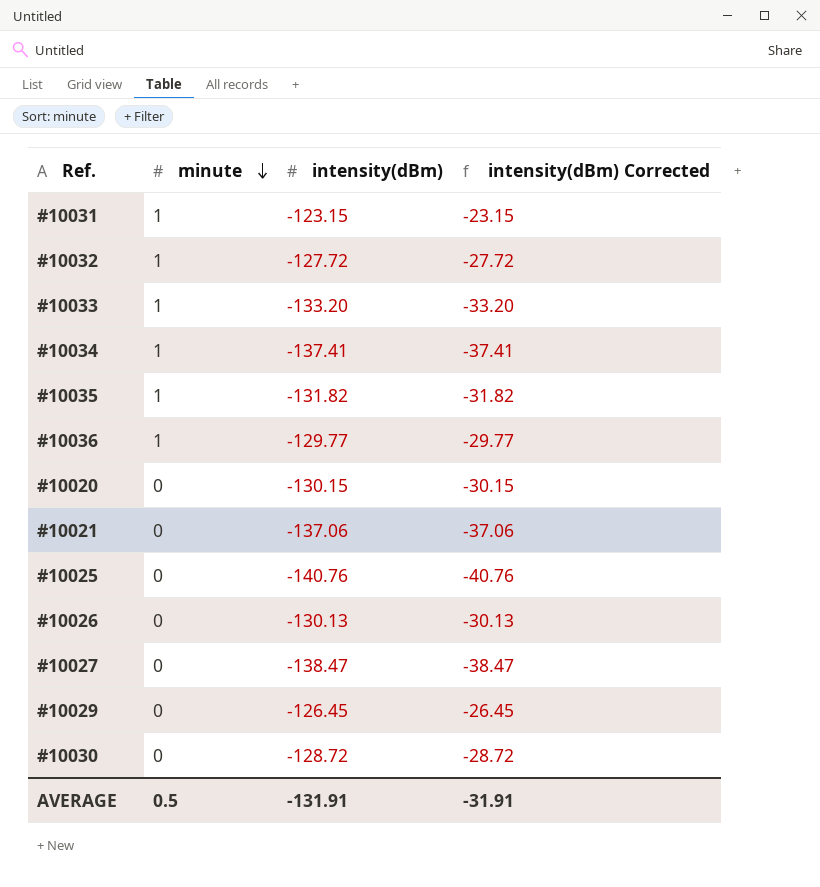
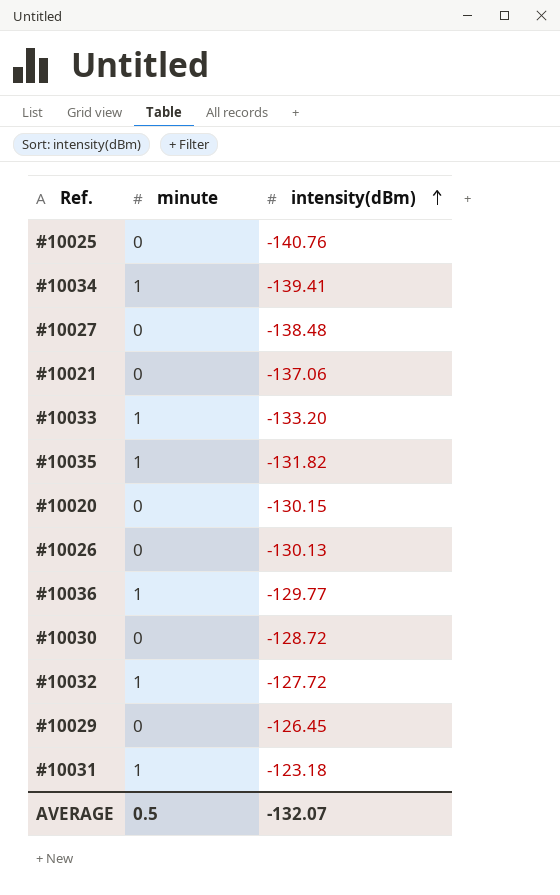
row order: minute descending -> intensity(dBm) ascending
column intensity(dBm) Corrected | formula: [intensity(dBm)] + 100 -> none
#10034 | intensity(dBm): -137.41 -> -139.41
#10027 | intensity(dBm): -138.47 -> -138.48
#10031 | intensity(dBm): -123.15 -> -123.18
AVERAGE | intensity(dBm): -131.91 -> -132.07

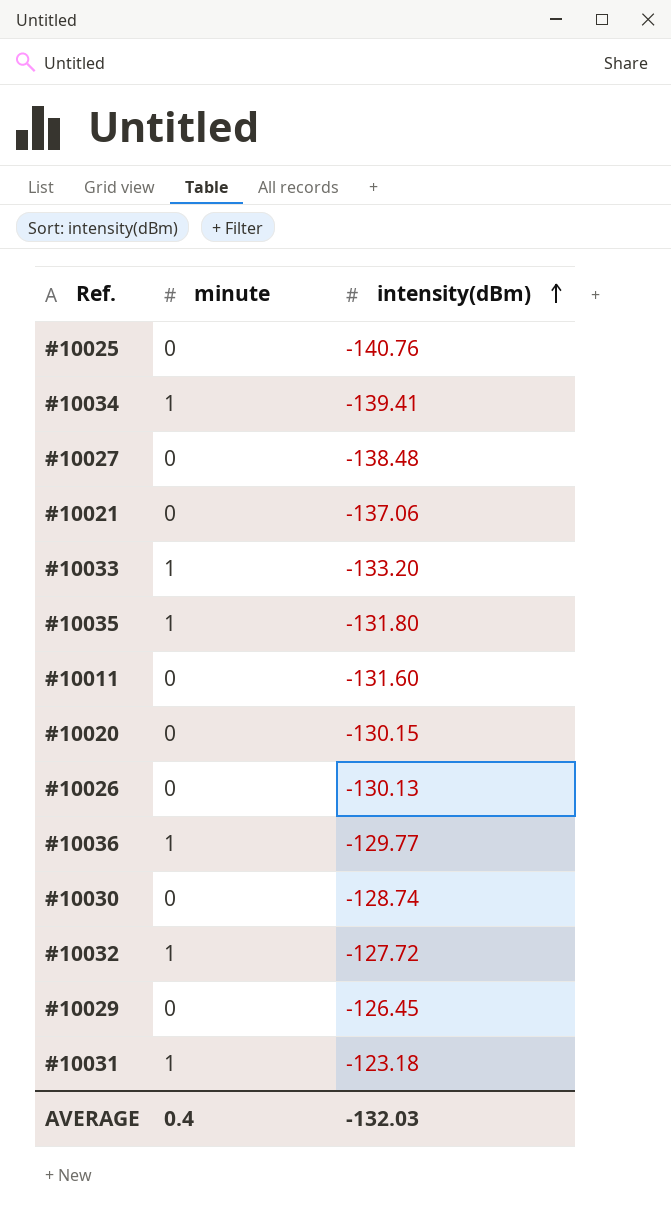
#10035 | intensity(dBm): -131.82 -> -131.80
row #10011: none -> 0 | -131.60
#10030 | intensity(dBm): -128.72 -> -128.74
AVERAGE | minute: 0.5 -> 0.4
AVERAGE | intensity(dBm): -132.07 -> -132.03

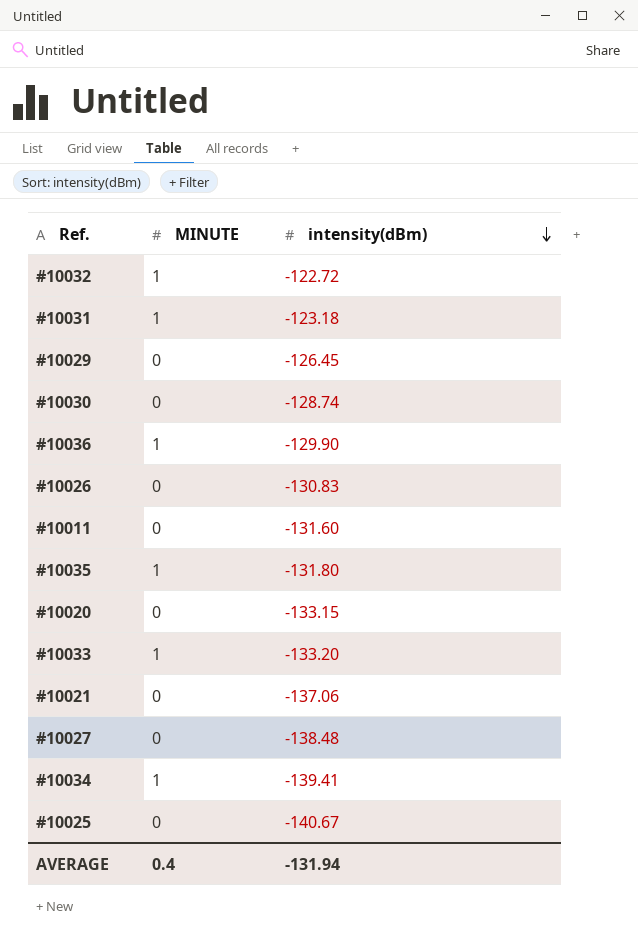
row order: intensity(dBm) ascending -> intensity(dBm) descending
column name: minute -> MINUTE
#10032 | intensity(dBm): -127.72 -> -122.72
#10036 | intensity(dBm): -129.77 -> -129.90
#10026 | intensity(dBm): -130.13 -> -130.83
#10020 | intensity(dBm): -130.15 -> -133.15
#10025 | intensity(dBm): -140.76 -> -140.67
AVERAGE | intensity(dBm): -132.03 -> -131.94

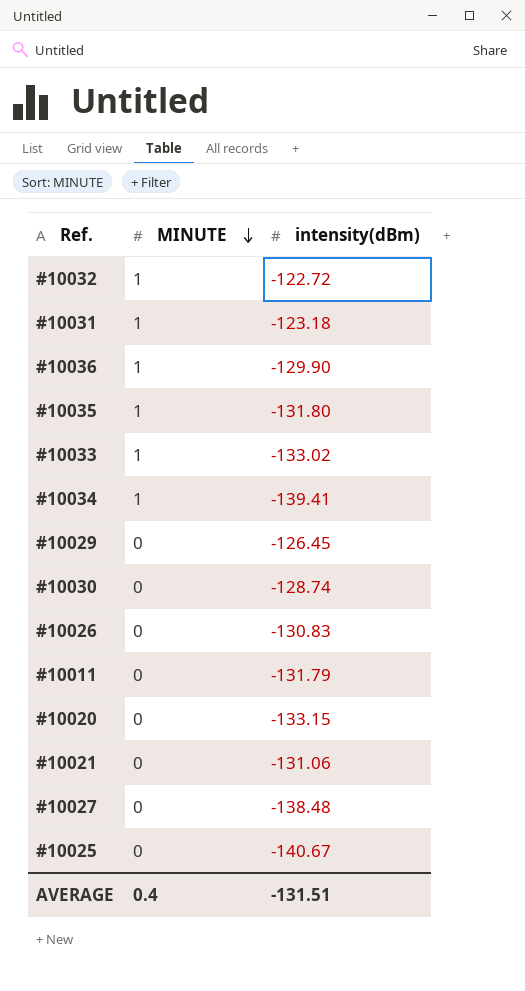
row order: intensity(dBm) descending -> MINUTE descending
#10033 | intensity(dBm): -133.20 -> -133.02
#10011 | intensity(dBm): -131.60 -> -131.79
#10021 | intensity(dBm): -137.06 -> -131.06
AVERAGE | intensity(dBm): -131.94 -> -131.51

